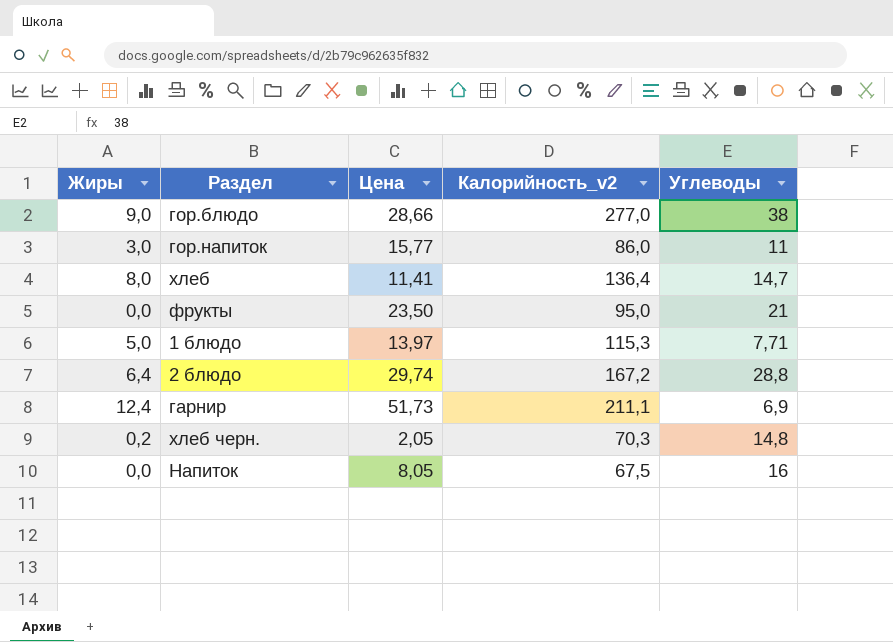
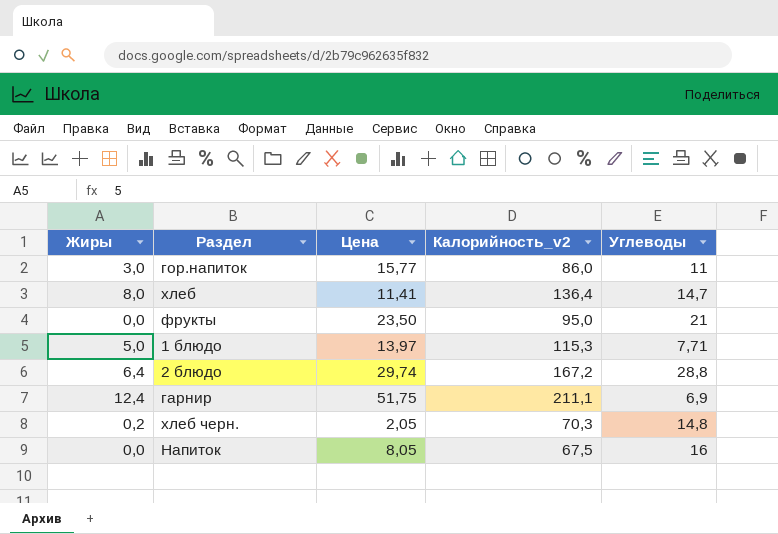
row гор.блюдо: 9,0 | 28,66 | 277,0 | 38 -> none
гарнир | Цена: 51,73 -> 51,75

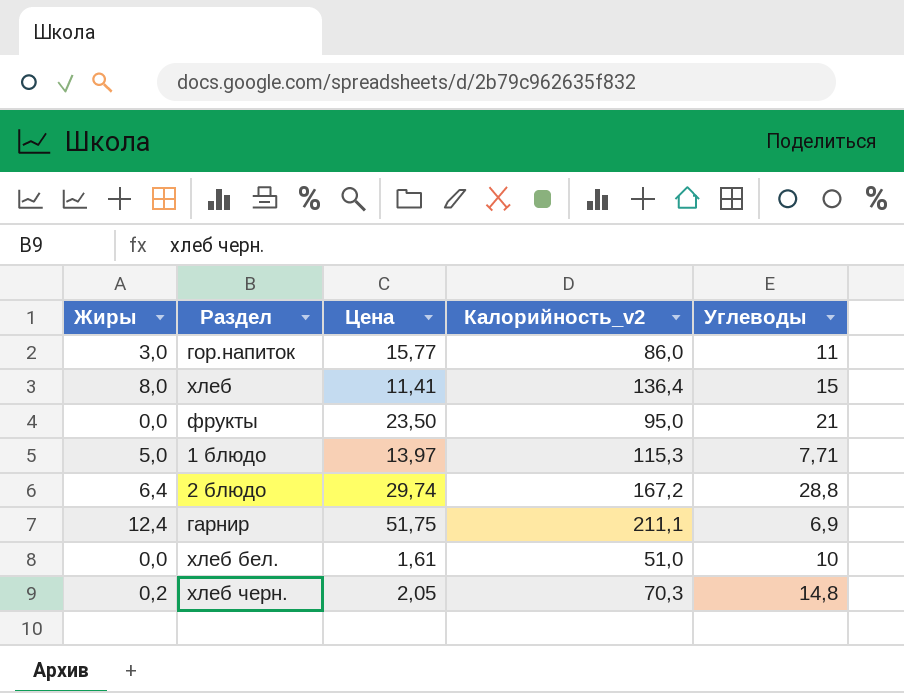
row Напиток: 0,0 | 8,05 | 67,5 | 16 -> none
хлеб | Углеводы: 14,7 -> 15
row хлеб бел.: none -> 0,0 | 1,61 | 51,0 | 10

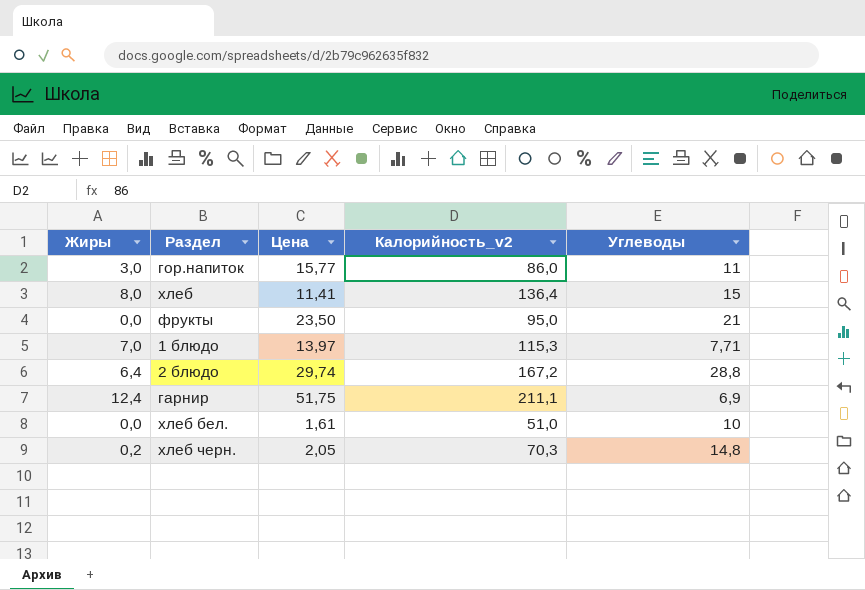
1 блюдо | Жиры: 5,0 -> 7,0

